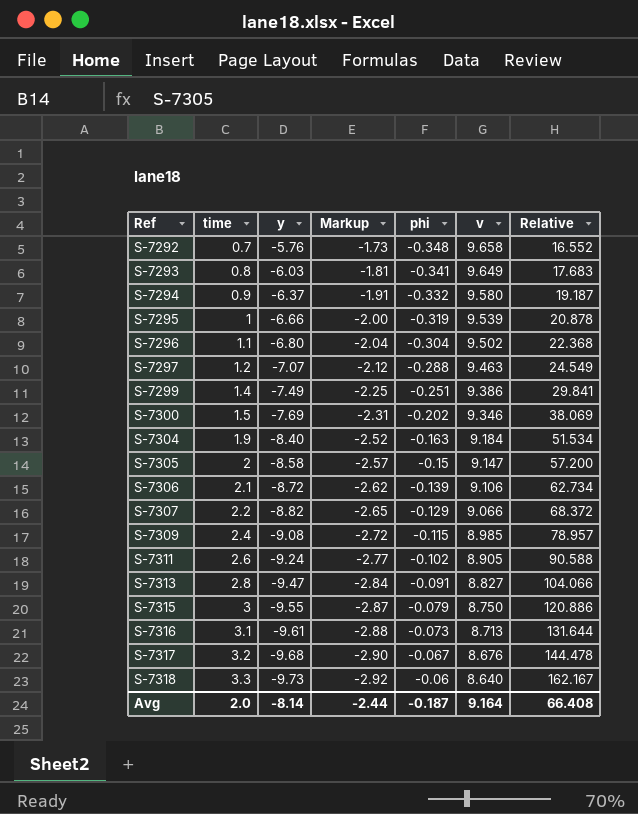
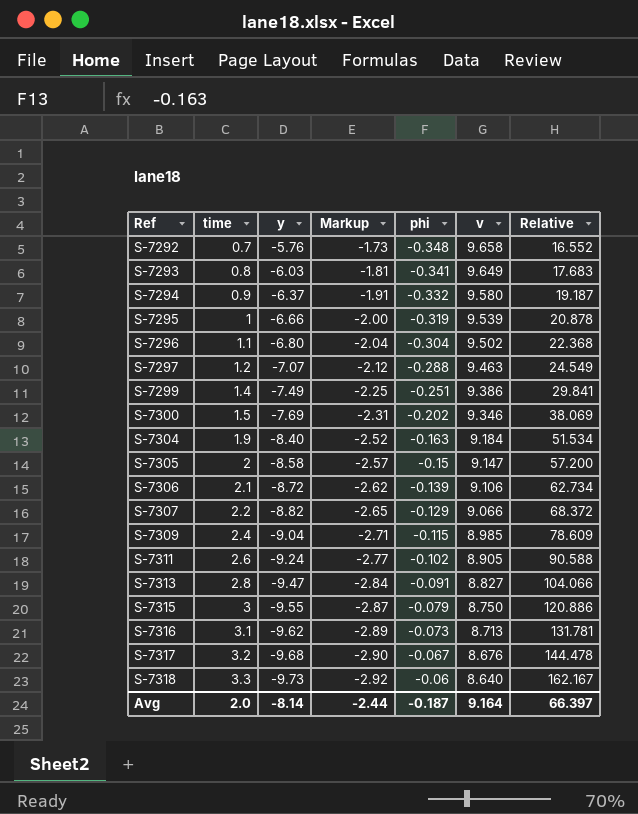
S-7309 | y: -9.08 -> -9.04
S-7309 | Markup: -2.72 -> -2.71
S-7309 | Relative: 78.957 -> 78.609
S-7316 | y: -9.61 -> -9.62
S-7316 | Markup: -2.88 -> -2.89
S-7316 | Relative: 131.644 -> 131.781
Avg | Relative: 66.408 -> 66.397

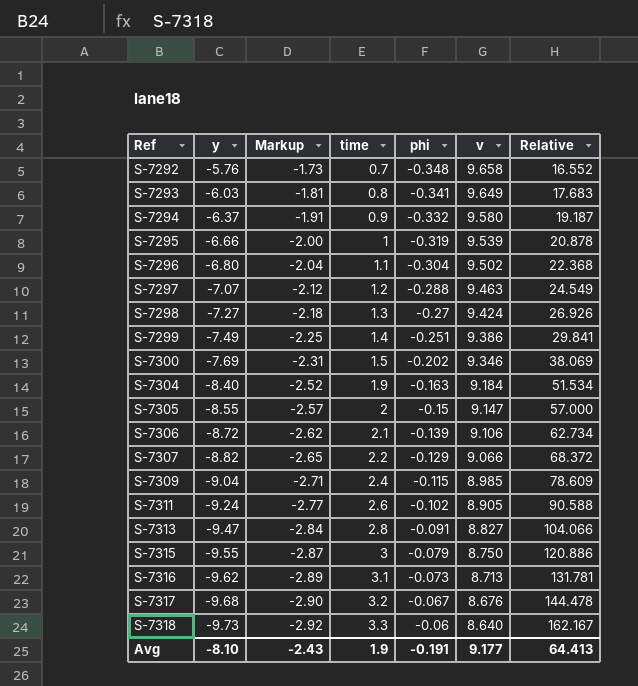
column time | position: 2 -> 4
row S-7298: none -> -7.27 | -2.18 | 1.3 | -0.27 | 9.424 | 26.926
S-7305 | y: -8.58 -> -8.55
S-7305 | Relative: 57.200 -> 57.000
Avg | y: -8.14 -> -8.10
Avg | Markup: -2.44 -> -2.43
Avg | time: 2.0 -> 1.9
Avg | phi: -0.187 -> -0.191
Avg | v: 9.164 -> 9.177
Avg | Relative: 66.397 -> 64.413

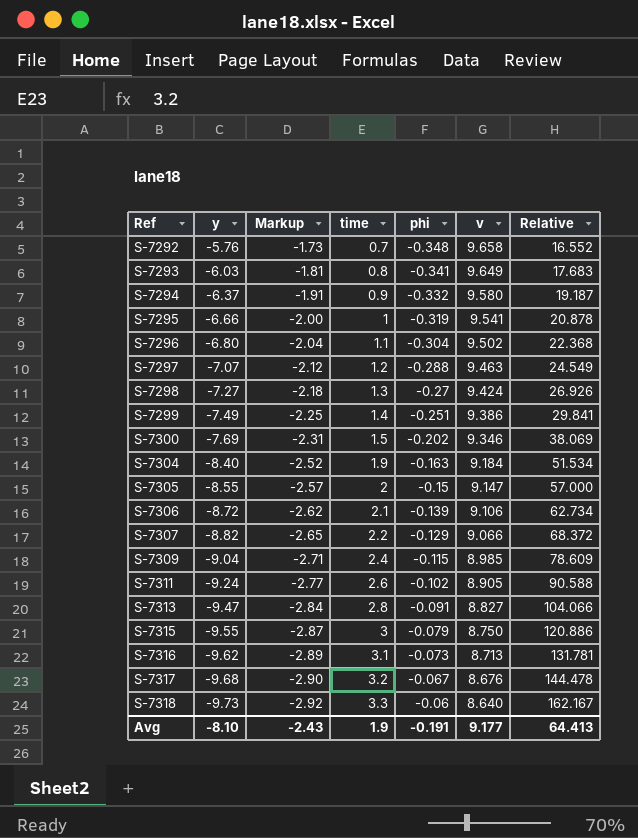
S-7295 | v: 9.539 -> 9.541

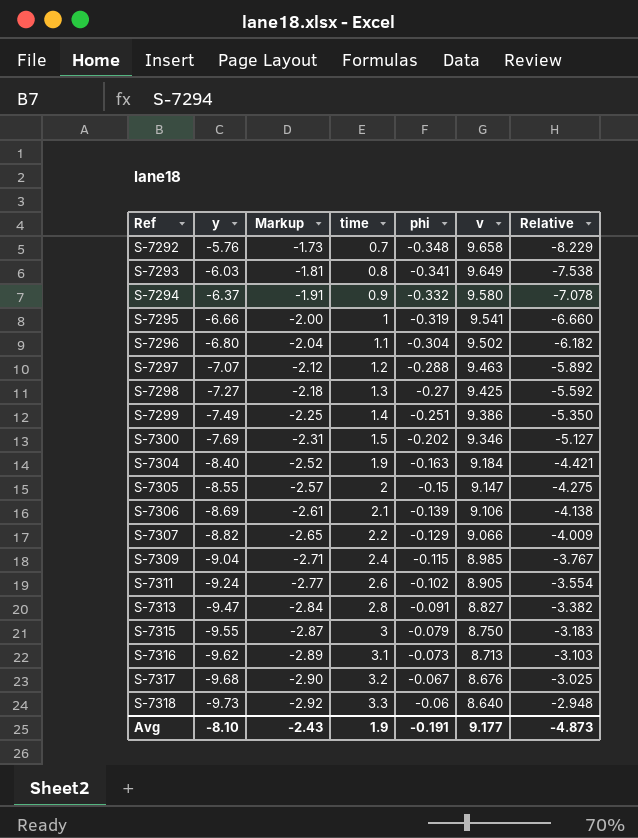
column Relative | formula: [y] / [phi] -> [y] / [time]
S-7298 | v: 9.424 -> 9.425
S-7306 | y: -8.72 -> -8.69
S-7306 | Markup: -2.62 -> -2.61
Avg | Relative: 64.413 -> -4.873

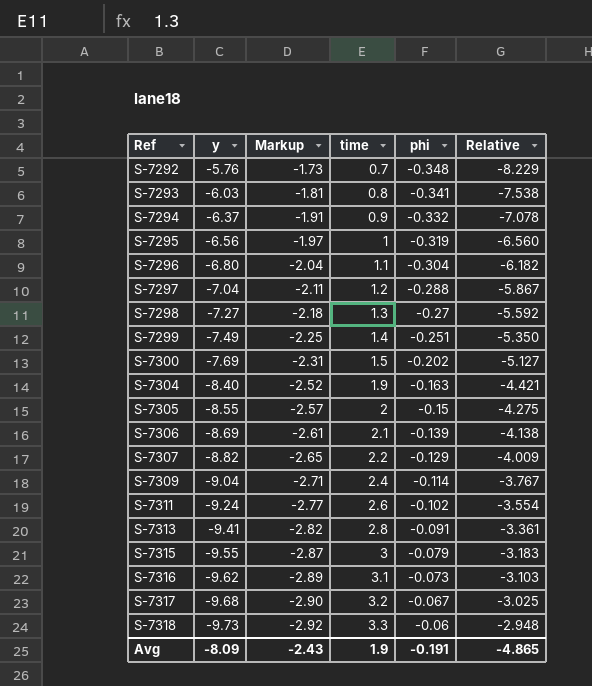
column v | position: 6 -> none
S-7295 | y: -6.66 -> -6.56
S-7295 | Markup: -2.00 -> -1.97
S-7295 | Relative: -6.660 -> -6.560
S-7297 | y: -7.07 -> -7.04
S-7297 | Markup: -2.12 -> -2.11
S-7297 | Relative: -5.892 -> -5.867
S-7309 | phi: -0.115 -> -0.114
S-7313 | y: -9.47 -> -9.41
S-7313 | Markup: -2.84 -> -2.82
S-7313 | Relative: -3.382 -> -3.361
Avg | y: -8.10 -> -8.09
Avg | Relative: -4.873 -> -4.865

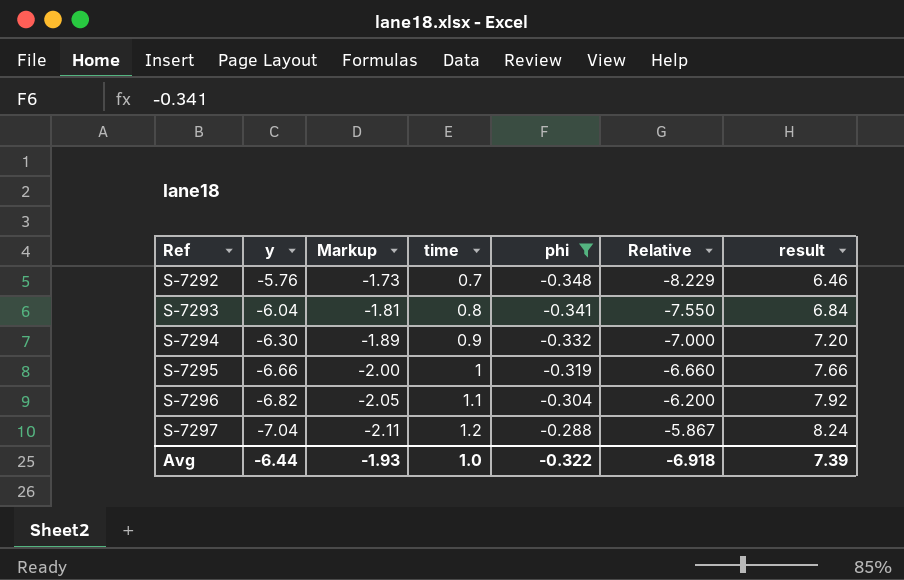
filter: none -> phi <= -0.288
column result | formula: none -> [time] - [y]
S-7293 | y: -6.03 -> -6.04
S-7293 | Relative: -7.538 -> -7.550
S-7294 | y: -6.37 -> -6.30
S-7294 | Markup: -1.91 -> -1.89
S-7294 | Relative: -7.078 -> -7.000
S-7295 | y: -6.56 -> -6.66
S-7295 | Markup: -1.97 -> -2.00
S-7295 | Relative: -6.560 -> -6.660
S-7296 | y: -6.80 -> -6.82
S-7296 | Markup: -2.04 -> -2.05
S-7296 | Relative: -6.182 -> -6.200
Avg | y: -8.09 -> -6.44
Avg | Markup: -2.43 -> -1.93
Avg | time: 1.9 -> 1.0
Avg | phi: -0.191 -> -0.322
Avg | Relative: -4.865 -> -6.918

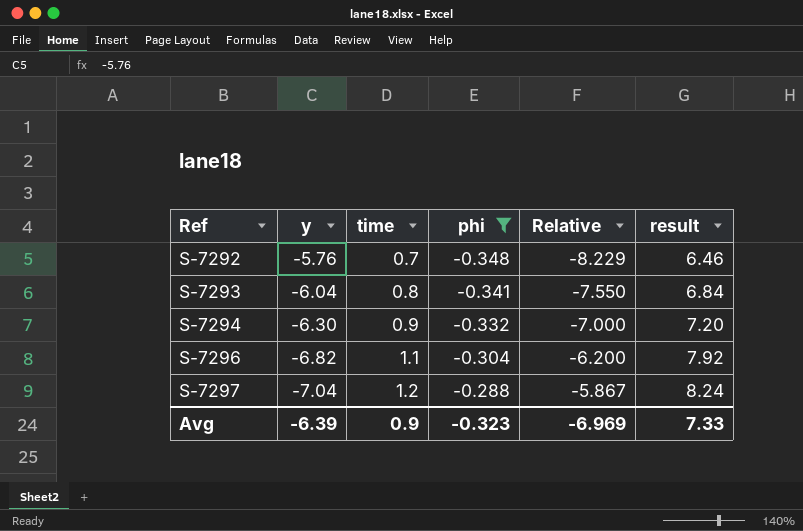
column Markup | formula: [y] * 0.3 -> none
row S-7295: -6.66 | -2.00 | 1 | -0.319 | -6.660 | 7.66 -> none
Avg | y: -6.44 -> -6.39
Avg | time: 1.0 -> 0.9
Avg | phi: -0.322 -> -0.323
Avg | Relative: -6.918 -> -6.969
Avg | result: 7.39 -> 7.33

